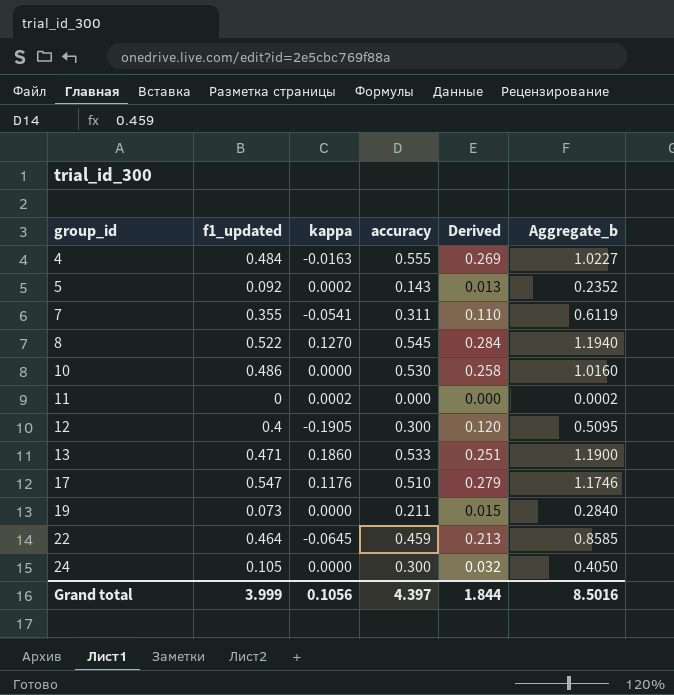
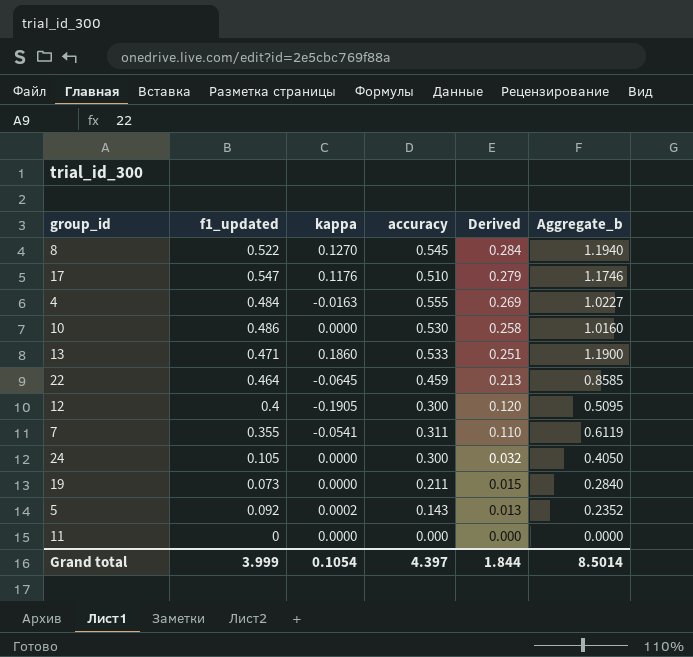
row order: group_id ascending -> Derived descending
11 | kappa: 0.0002 -> 0.0000
11 | Aggregate_b: 0.0002 -> 0.0000
Grand total | kappa: 0.1056 -> 0.1054
Grand total | Aggregate_b: 8.5016 -> 8.5014

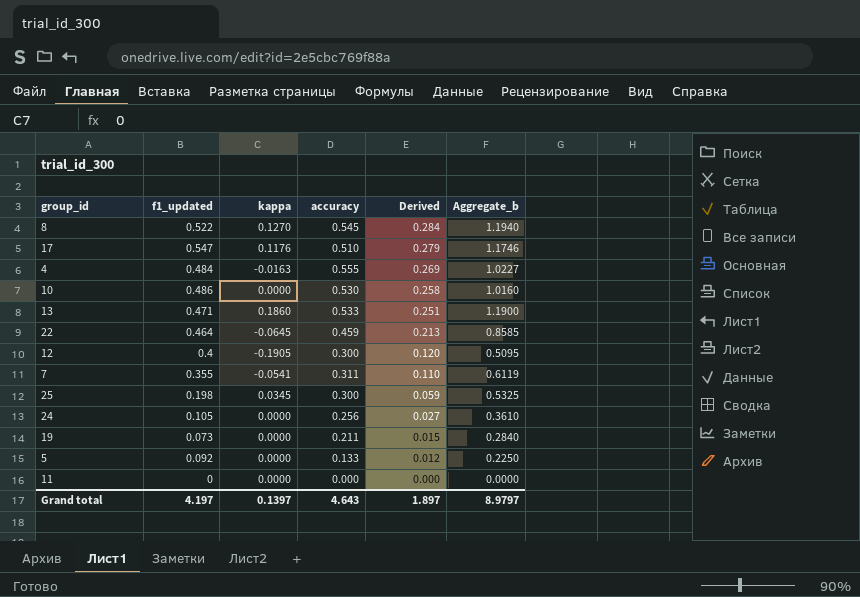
row 25: none -> 0.198 | 0.0345 | 0.300 | 0.059 | 0.5325
24 | accuracy: 0.300 -> 0.256
24 | Derived: 0.032 -> 0.027
24 | Aggregate_b: 0.4050 -> 0.3610
5 | kappa: 0.0002 -> 0.0000
5 | accuracy: 0.143 -> 0.133
5 | Derived: 0.013 -> 0.012
5 | Aggregate_b: 0.2352 -> 0.2250
Grand total | f1_updated: 3.999 -> 4.197
Grand total | kappa: 0.1054 -> 0.1397
Grand total | accuracy: 4.397 -> 4.643
Grand total | Derived: 1.844 -> 1.897
Grand total | Aggregate_b: 8.5014 -> 8.9797

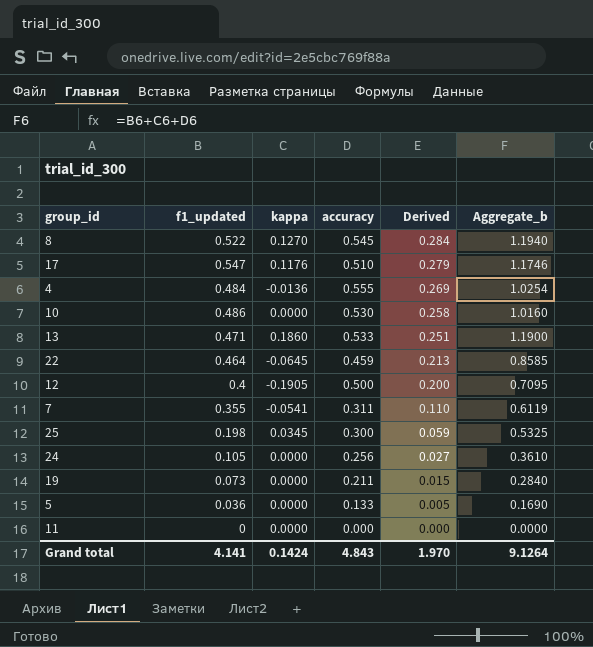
4 | kappa: -0.0163 -> -0.0136
4 | Aggregate_b: 1.0227 -> 1.0254
12 | accuracy: 0.300 -> 0.500
12 | Derived: 0.120 -> 0.200
12 | Aggregate_b: 0.5095 -> 0.7095
5 | f1_updated: 0.092 -> 0.036
5 | Derived: 0.012 -> 0.005
5 | Aggregate_b: 0.2250 -> 0.1690
Grand total | f1_updated: 4.197 -> 4.141
Grand total | kappa: 0.1397 -> 0.1424
Grand total | accuracy: 4.643 -> 4.843
Grand total | Derived: 1.897 -> 1.970
Grand total | Aggregate_b: 8.9797 -> 9.1264

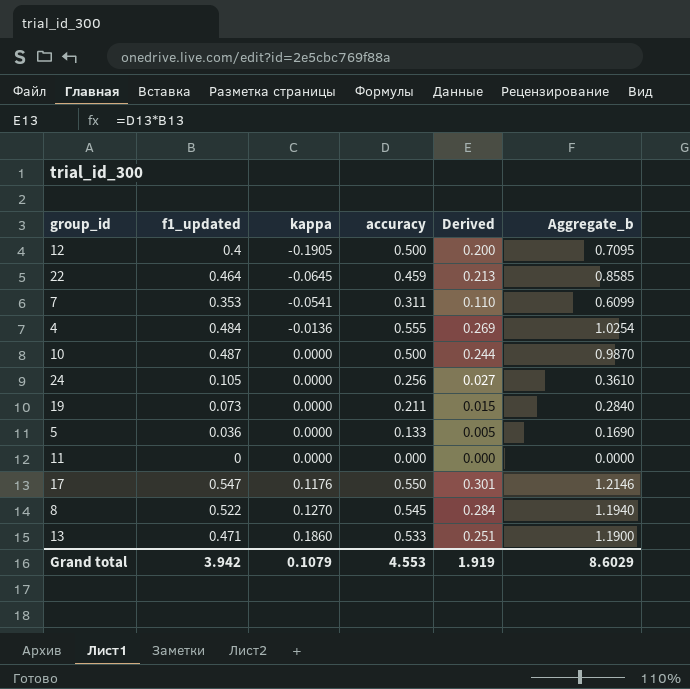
row order: Derived descending -> kappa ascending
row 25: 0.198 | 0.0345 | 0.300 | 0.059 | 0.5325 -> none
7 | f1_updated: 0.355 -> 0.353
7 | Aggregate_b: 0.6119 -> 0.6099
10 | f1_updated: 0.486 -> 0.487
10 | accuracy: 0.530 -> 0.500
10 | Derived: 0.258 -> 0.244
10 | Aggregate_b: 1.0160 -> 0.9870
17 | accuracy: 0.510 -> 0.550
17 | Derived: 0.279 -> 0.301
17 | Aggregate_b: 1.1746 -> 1.2146
Grand total | f1_updated: 4.141 -> 3.942
Grand total | kappa: 0.1424 -> 0.1079
Grand total | accuracy: 4.843 -> 4.553
Grand total | Derived: 1.970 -> 1.919
Grand total | Aggregate_b: 9.1264 -> 8.6029

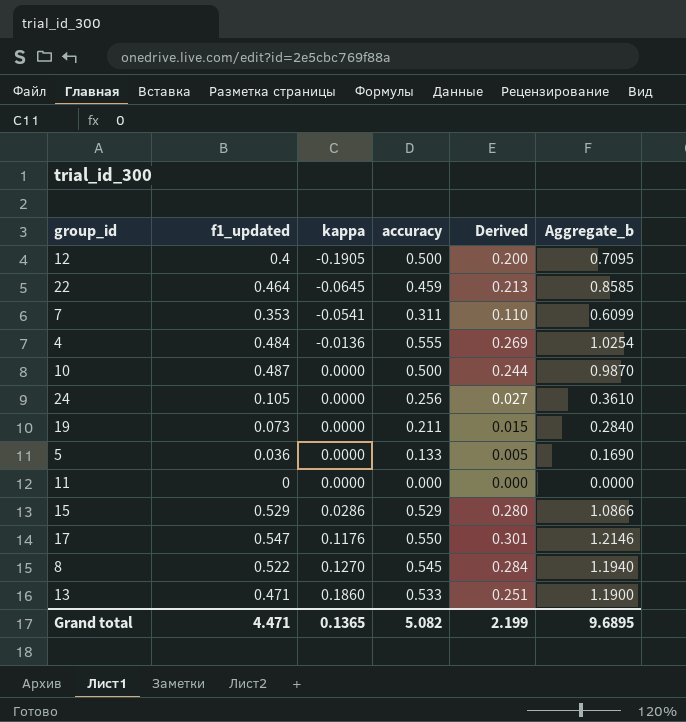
row 15: none -> 0.529 | 0.0286 | 0.529 | 0.280 | 1.0866
Grand total | f1_updated: 3.942 -> 4.471
Grand total | kappa: 0.1079 -> 0.1365
Grand total | accuracy: 4.553 -> 5.082
Grand total | Derived: 1.919 -> 2.199
Grand total | Aggregate_b: 8.6029 -> 9.6895

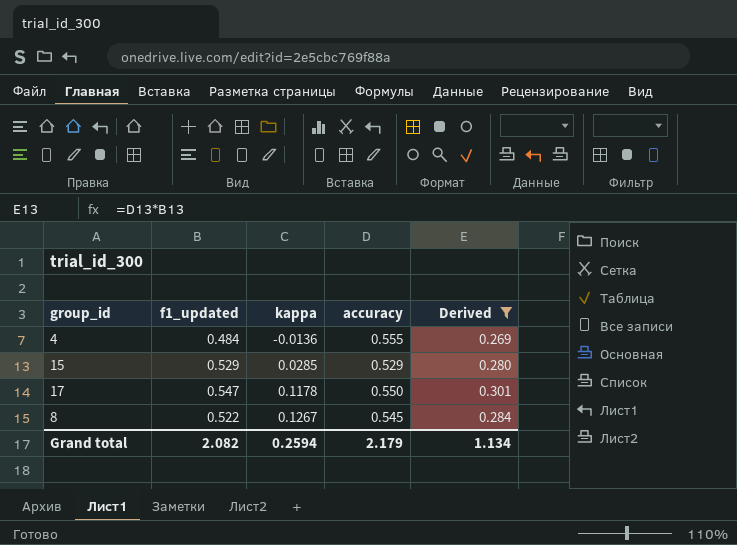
filter: none -> Derived >= 0.269
column Aggregate_b | formula: [f1_updated] + [kappa] + [accuracy] -> none
15 | kappa: 0.0286 -> 0.0285
17 | kappa: 0.1176 -> 0.1178
8 | kappa: 0.1270 -> 0.1267
Grand total | f1_updated: 4.471 -> 2.082
Grand total | kappa: 0.1365 -> 0.2594
Grand total | accuracy: 5.082 -> 2.179
Grand total | Derived: 2.199 -> 1.134

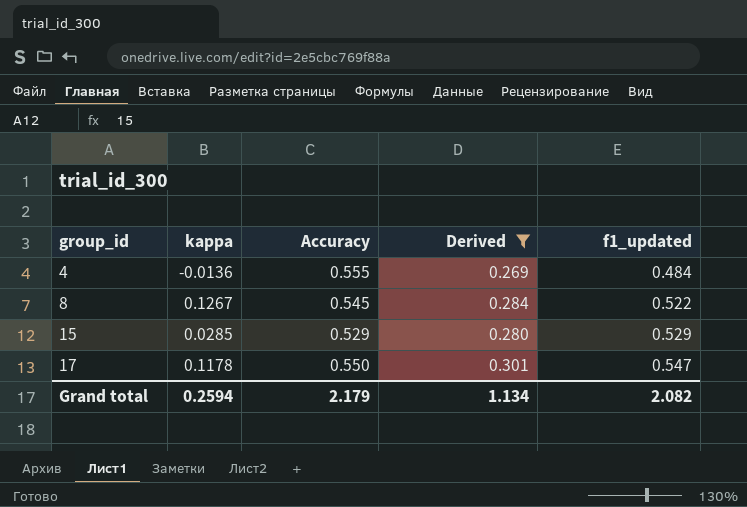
row order: kappa ascending -> group_id ascending
column name: accuracy -> Accuracy
column f1_updated | position: 2 -> 5

